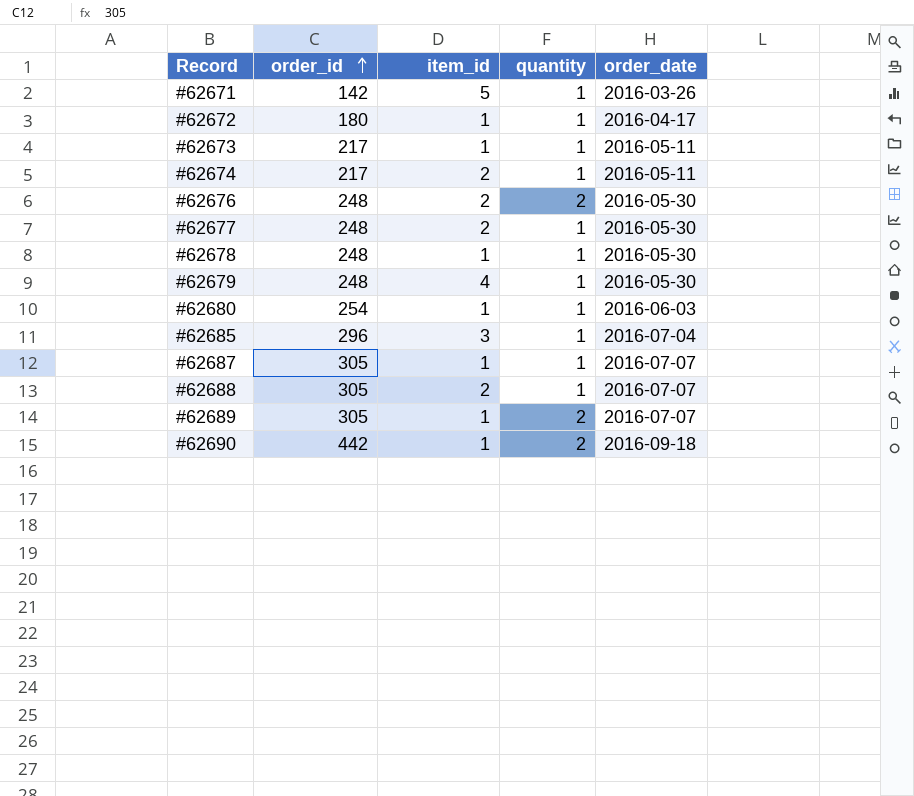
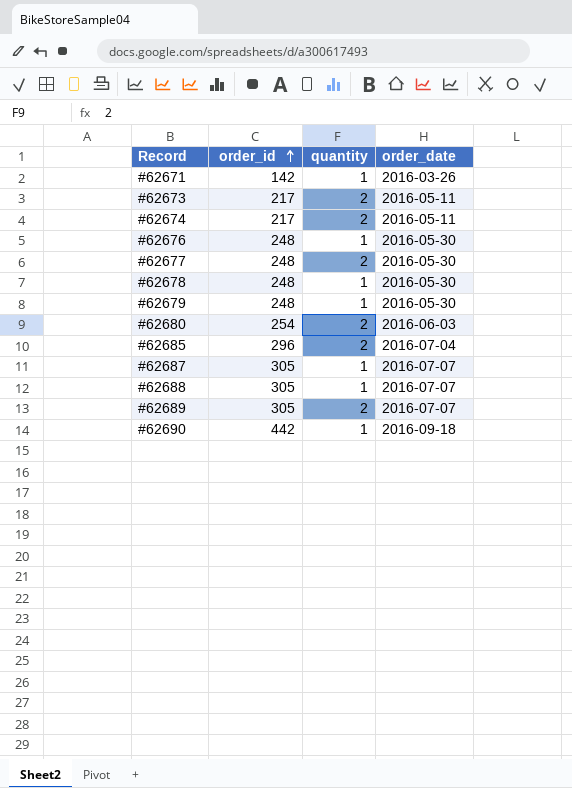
column item_id | position: 3 -> none
row #62672: 180 | 1 | 1 | 2016-04-17 -> none
#62673 | quantity: 1 -> 2
#62674 | quantity: 1 -> 2
#62676 | quantity: 2 -> 1
#62677 | quantity: 1 -> 2
#62680 | quantity: 1 -> 2
#62685 | quantity: 1 -> 2
#62690 | quantity: 2 -> 1

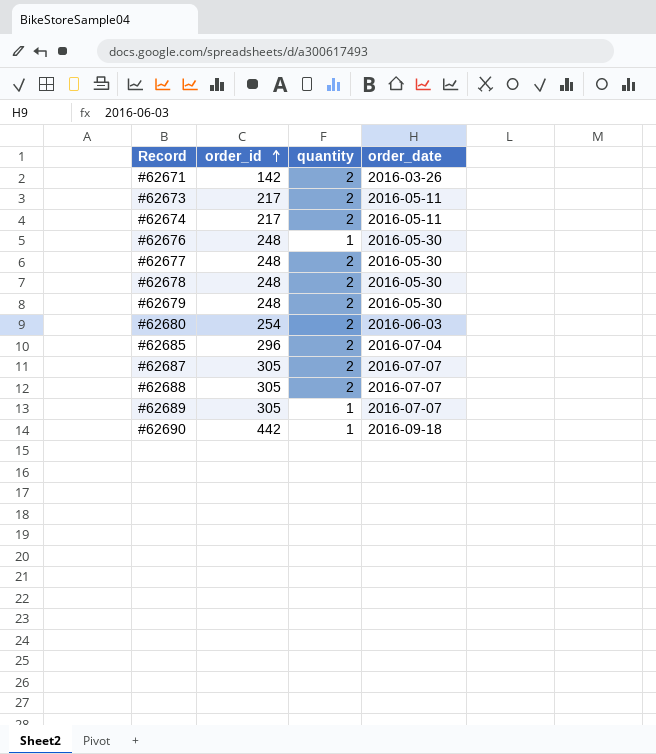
#62671 | quantity: 1 -> 2
#62678 | quantity: 1 -> 2
#62679 | quantity: 1 -> 2
#62687 | quantity: 1 -> 2
#62688 | quantity: 1 -> 2
#62689 | quantity: 2 -> 1

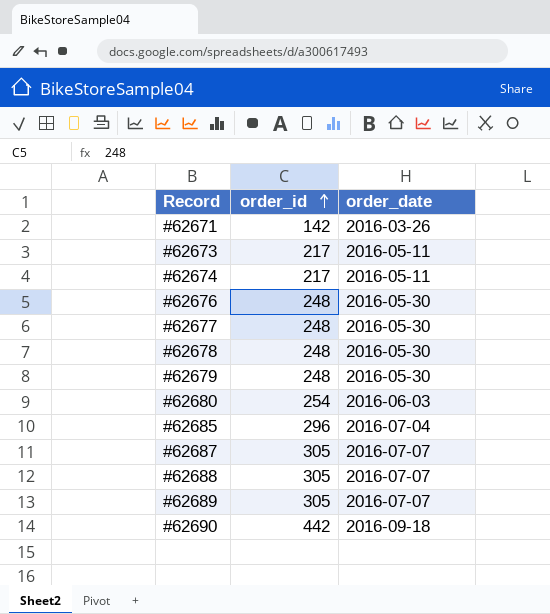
column quantity | position: 3 -> none

